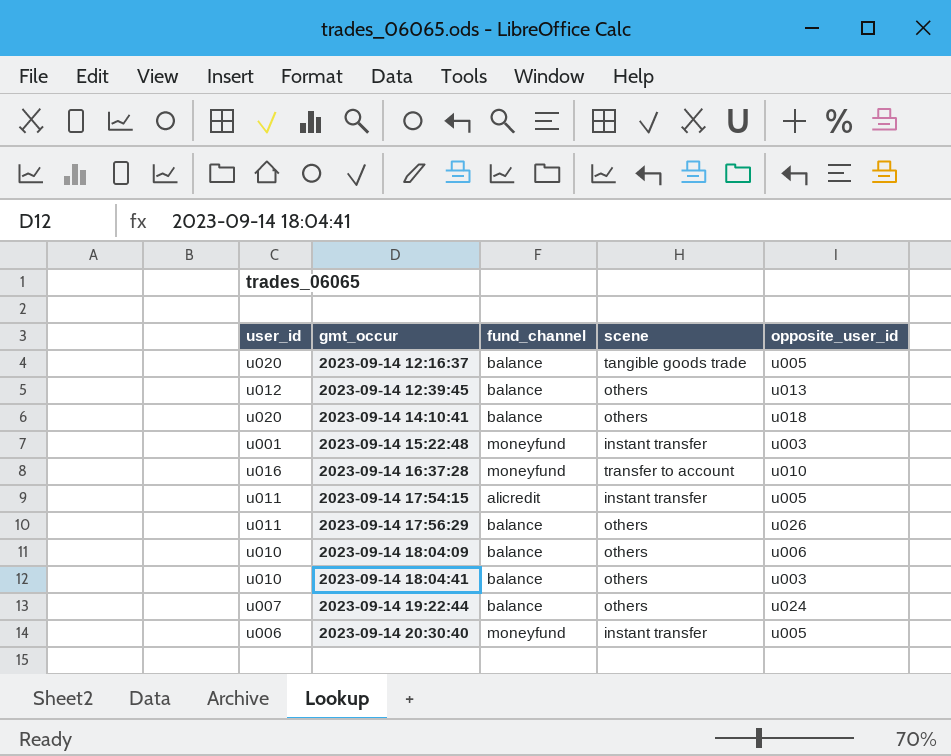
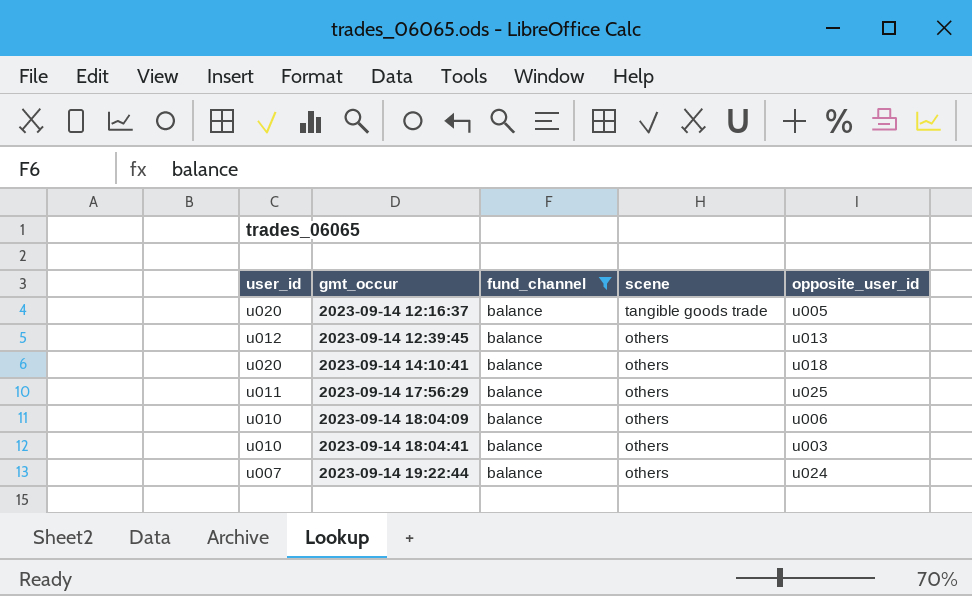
filter: none -> fund_channel = balance
2023-09-14 17:56:29 | opposite_user_id: u026 -> u025

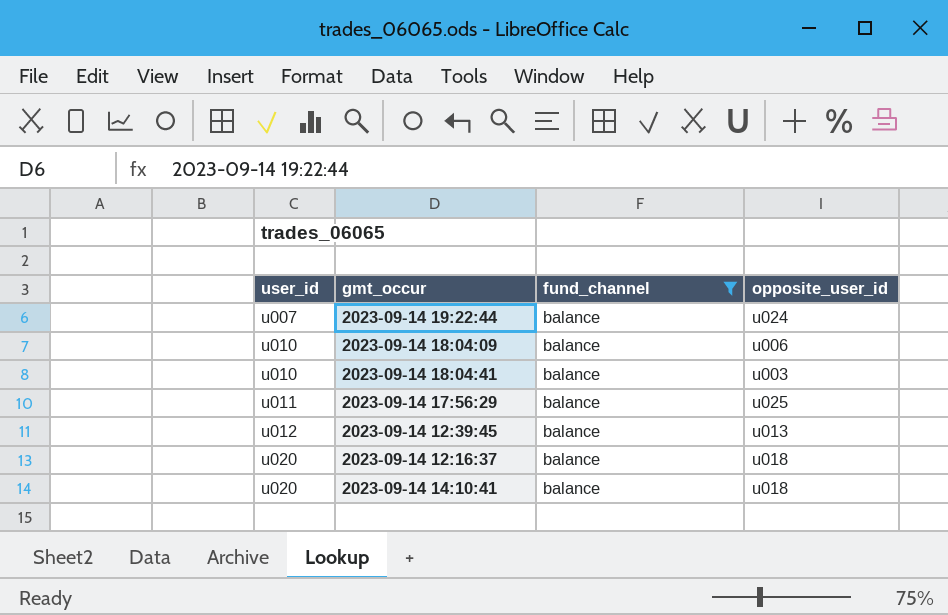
row order: gmt_occur ascending -> user_id ascending
column scene | position: 4 -> none
2023-09-14 12:16:37 | opposite_user_id: u005 -> u018

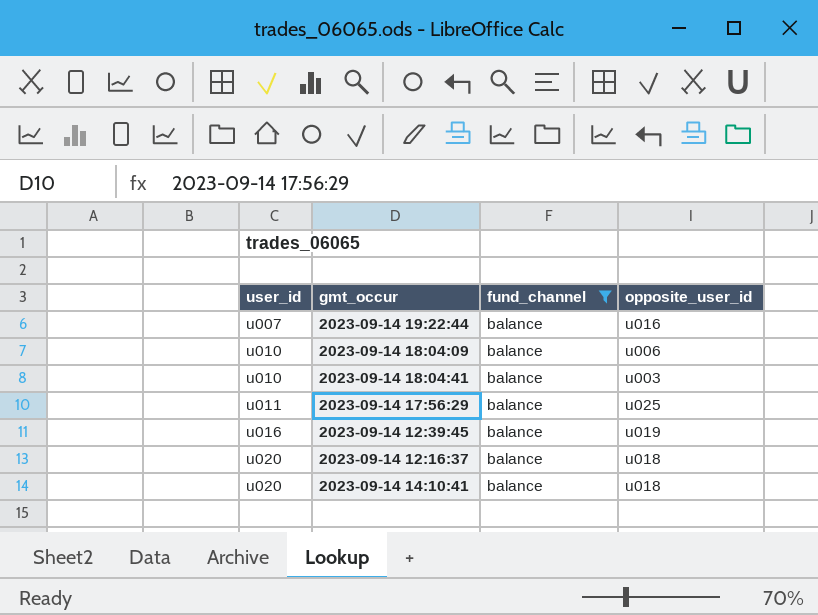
2023-09-14 19:22:44 | opposite_user_id: u024 -> u016
2023-09-14 12:39:45 | user_id: u012 -> u016
2023-09-14 12:39:45 | opposite_user_id: u013 -> u019

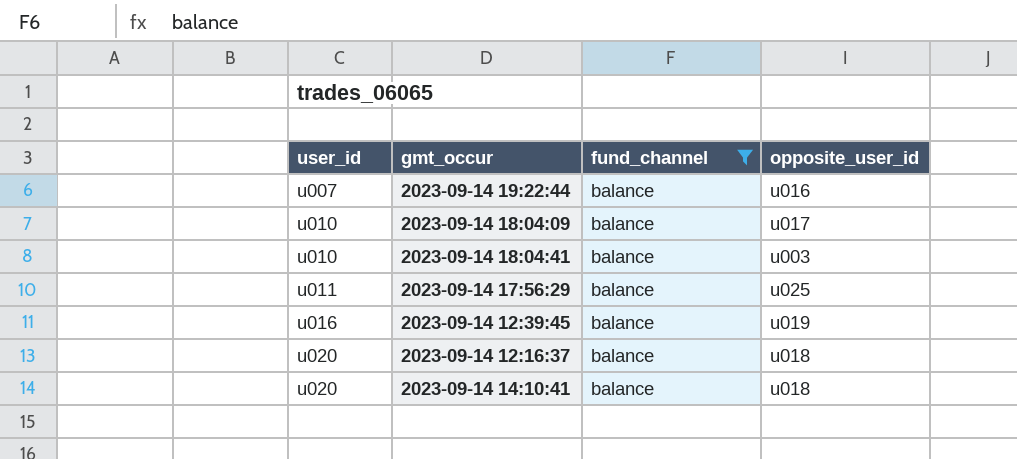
2023-09-14 18:04:09 | opposite_user_id: u006 -> u017

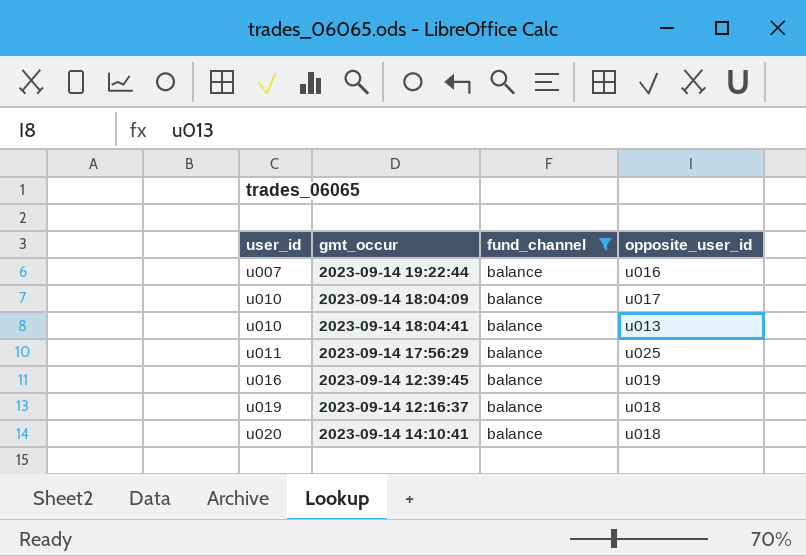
2023-09-14 18:04:41 | opposite_user_id: u003 -> u013
2023-09-14 12:16:37 | user_id: u020 -> u019

